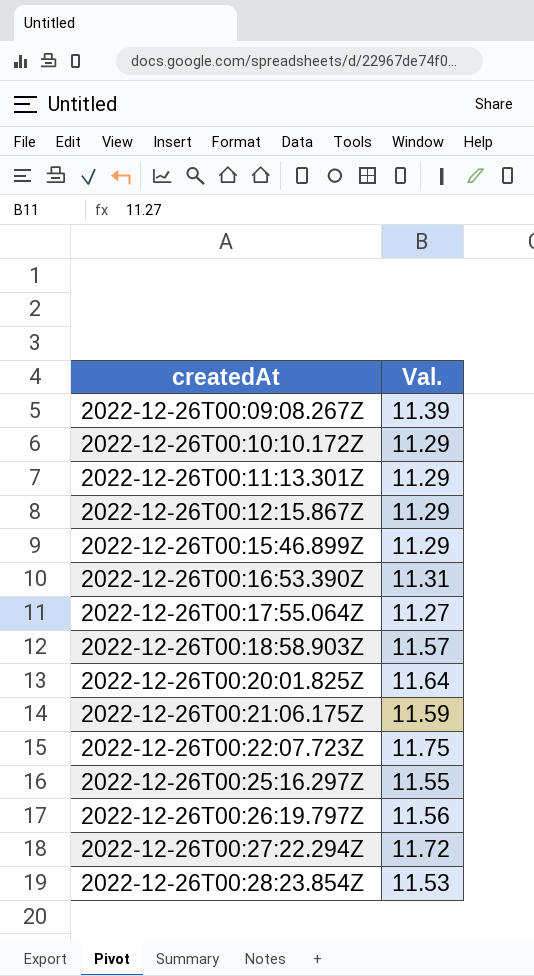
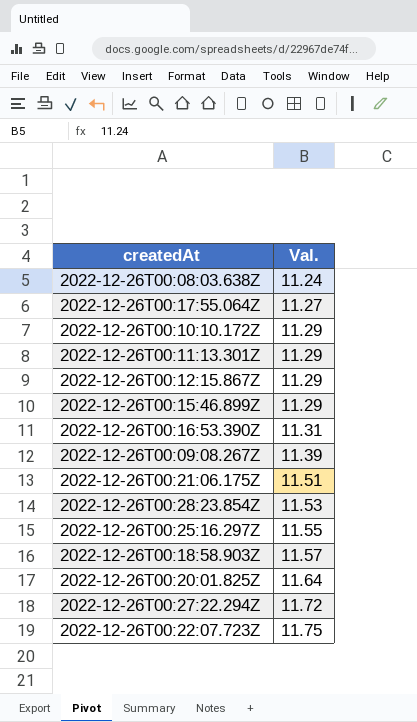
row order: createdAt ascending -> Val. ascending
row 2022-12-26T00:26:19.797Z: 11.56 -> none
row 2022-12-26T00:08:03.638Z: none -> 11.24
2022-12-26T00:21:06.175Z | Val.: 11.59 -> 11.51

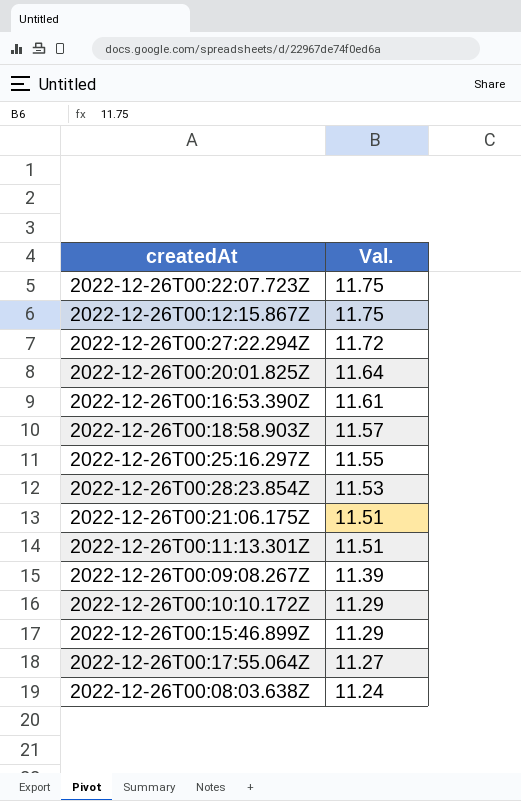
row order: Val. ascending -> Val. descending
2022-12-26T00:12:15.867Z | Val.: 11.29 -> 11.75
2022-12-26T00:16:53.390Z | Val.: 11.31 -> 11.61
2022-12-26T00:11:13.301Z | Val.: 11.29 -> 11.51

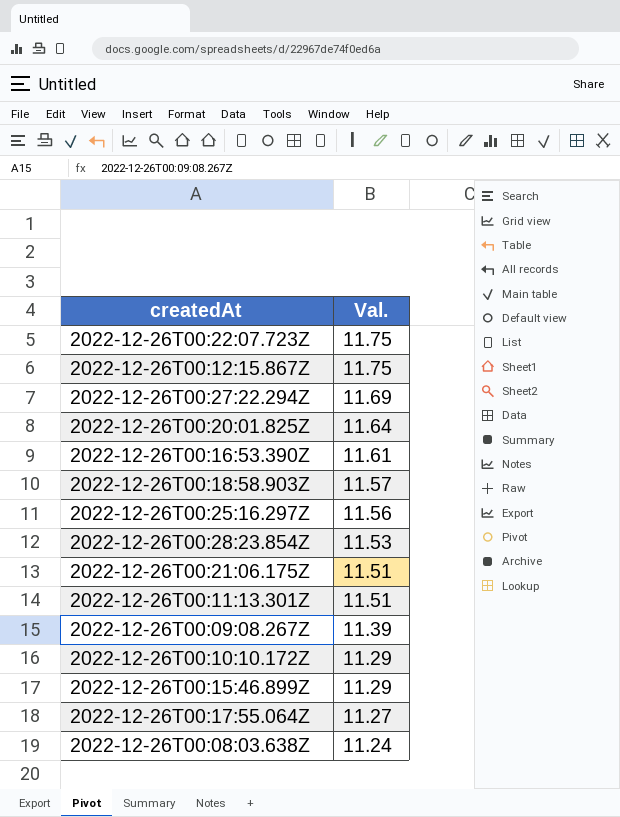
2022-12-26T00:27:22.294Z | Val.: 11.72 -> 11.69
2022-12-26T00:25:16.297Z | Val.: 11.55 -> 11.56

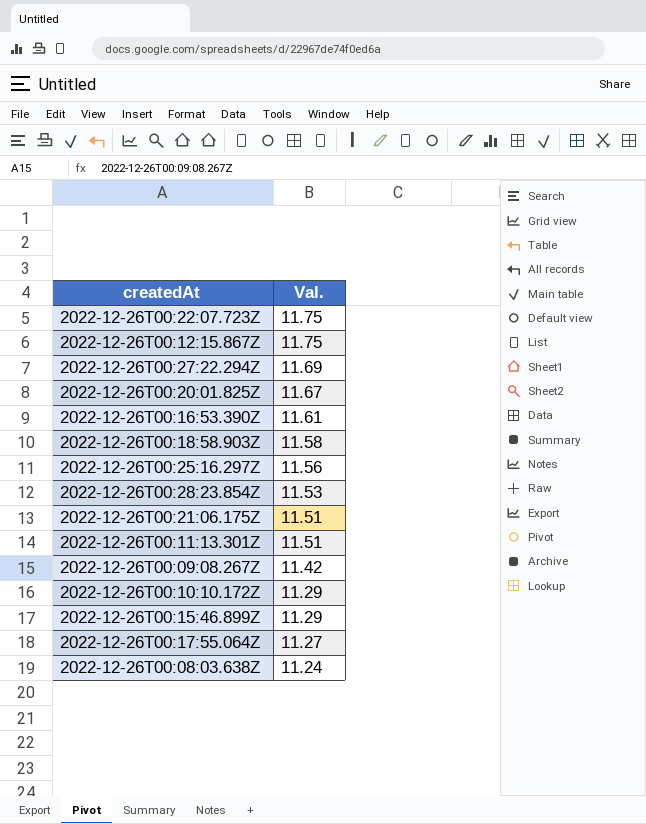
2022-12-26T00:20:01.825Z | Val.: 11.64 -> 11.67
2022-12-26T00:18:58.903Z | Val.: 11.57 -> 11.58
2022-12-26T00:09:08.267Z | Val.: 11.39 -> 11.42

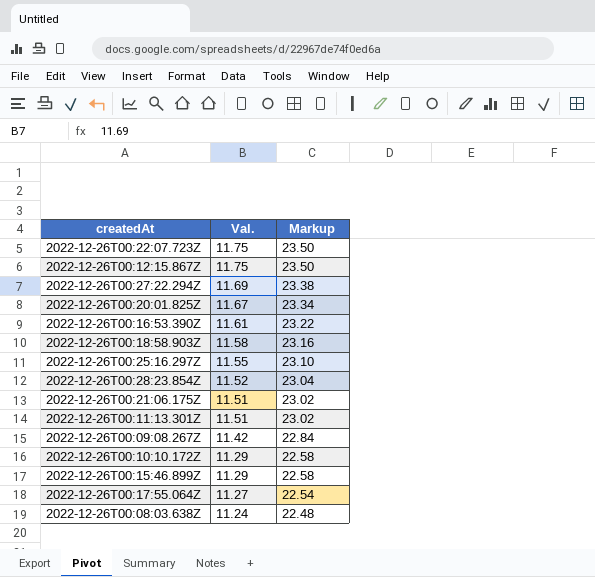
column Markup | formula: none -> [Val.] * 2
2022-12-26T00:25:16.297Z | Val.: 11.56 -> 11.55
2022-12-26T00:28:23.854Z | Val.: 11.53 -> 11.52

